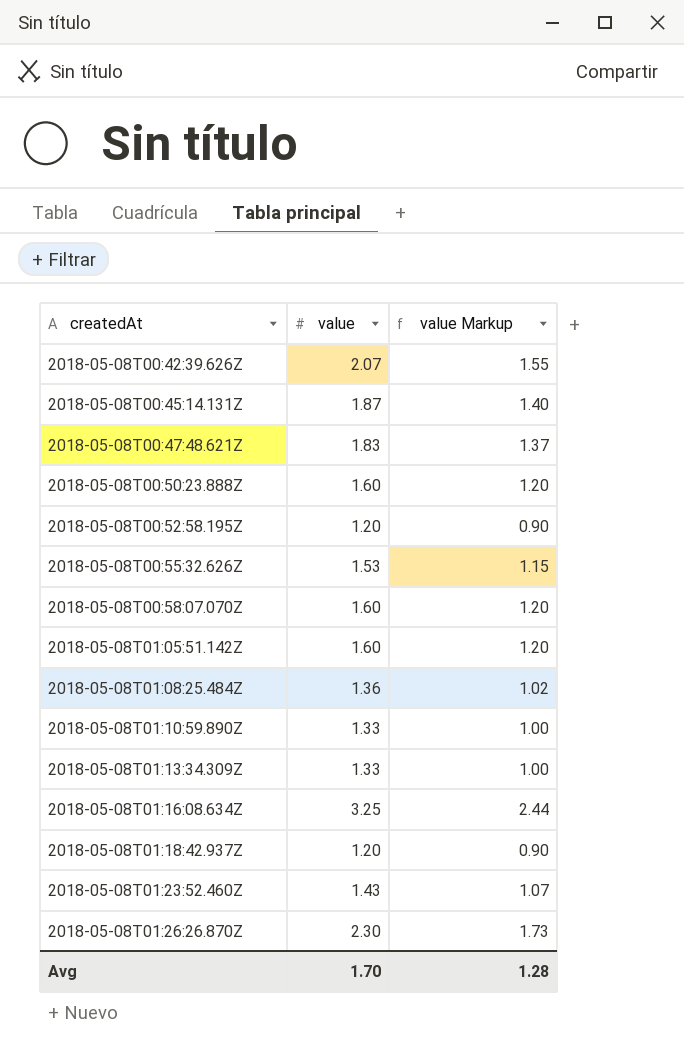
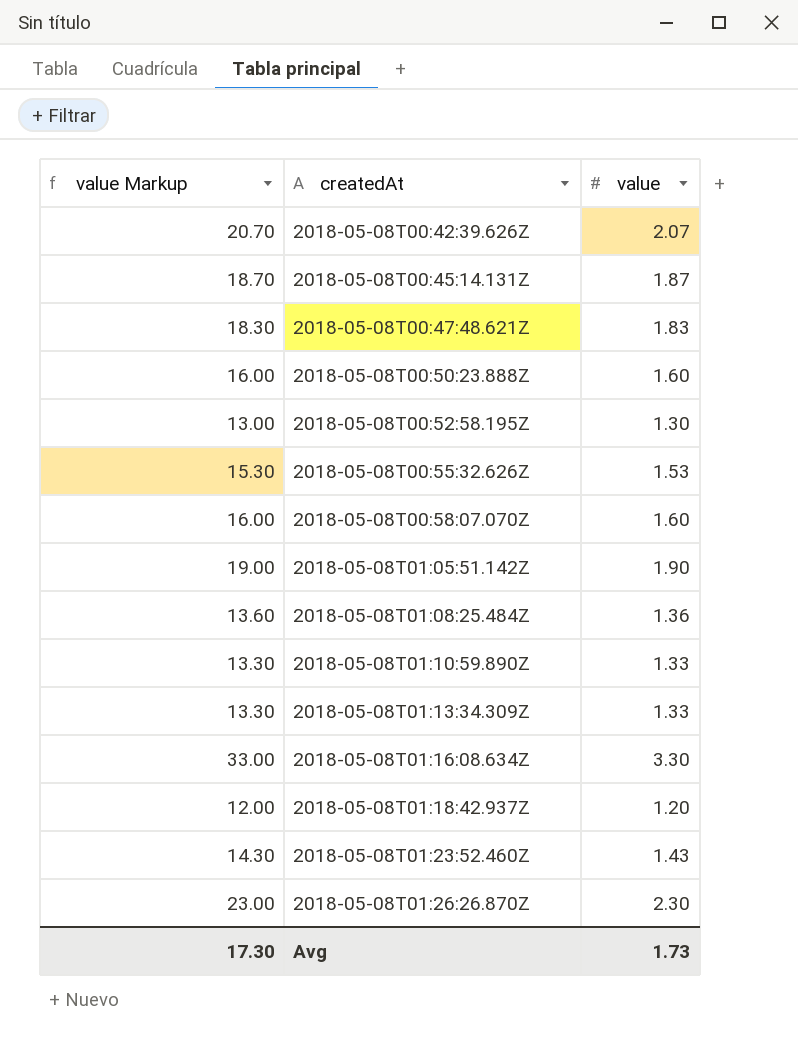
column value Markup | formula: [value] * 0.75 -> [value] * 10
column value Markup | position: 3 -> 1
2018-05-08T00:52:58.195Z | value: 1.20 -> 1.30
2018-05-08T01:05:51.142Z | value: 1.60 -> 1.90
2018-05-08T01:16:08.634Z | value: 3.25 -> 3.30
Avg | value Markup: 1.28 -> 17.30
Avg | value: 1.70 -> 1.73

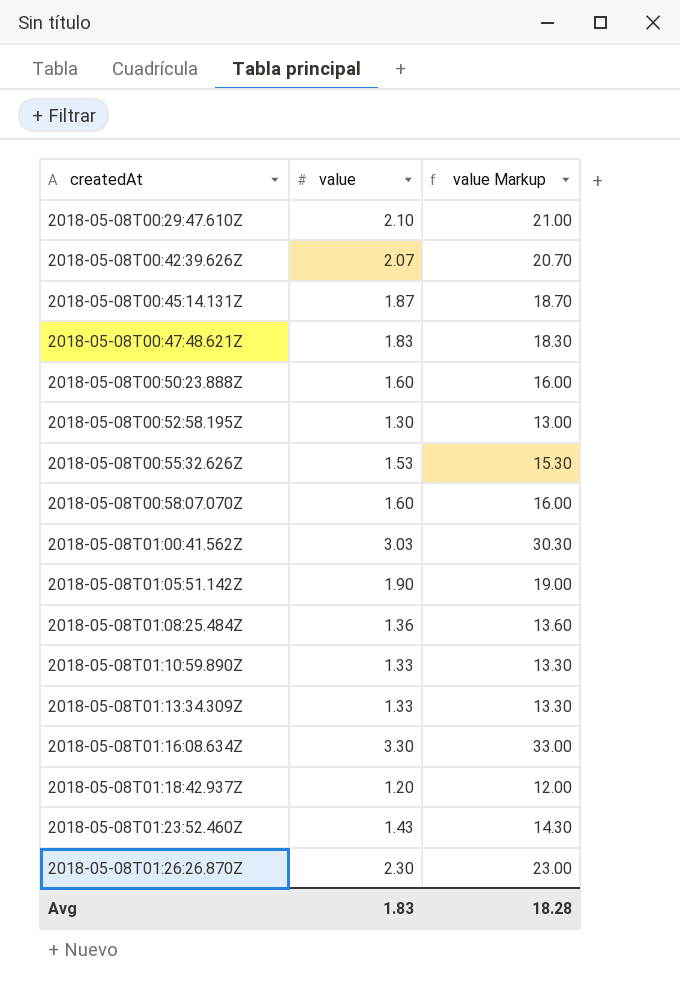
column value Markup | position: 1 -> 3
row 2018-05-08T00:29:47.610Z: none -> 2.10 | 21.00
row 2018-05-08T01:00:41.562Z: none -> 3.03 | 30.30
Avg | value: 1.73 -> 1.83
Avg | value Markup: 17.30 -> 18.28

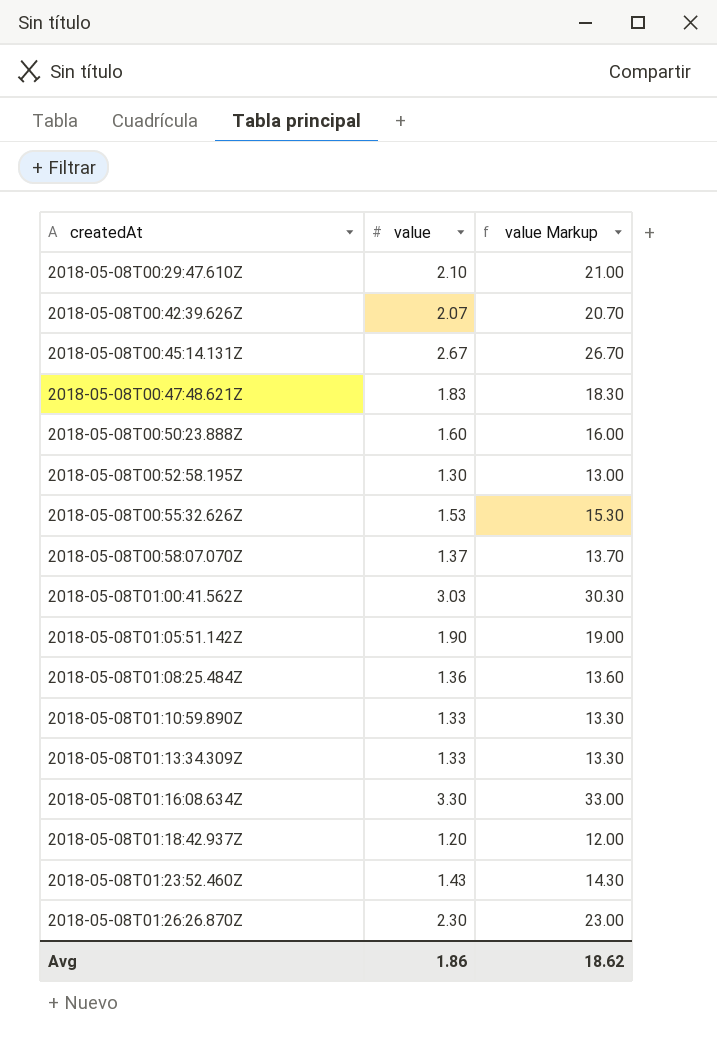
2018-05-08T00:45:14.131Z | value: 1.87 -> 2.67
2018-05-08T00:45:14.131Z | value Markup: 18.70 -> 26.70
2018-05-08T00:58:07.070Z | value: 1.60 -> 1.37
2018-05-08T00:58:07.070Z | value Markup: 16.00 -> 13.70
Avg | value: 1.83 -> 1.86
Avg | value Markup: 18.28 -> 18.62

